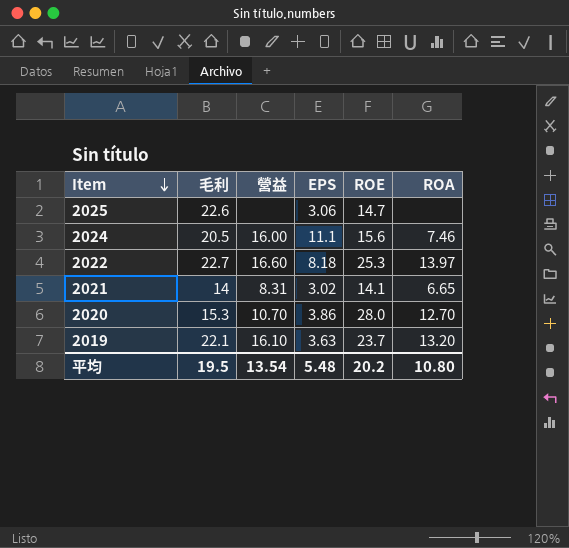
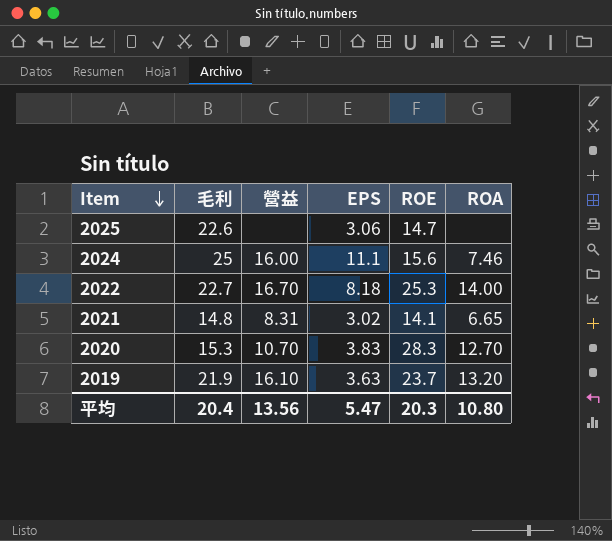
2024 | 毛利: 20.5 -> 25
2022 | 營益: 16.60 -> 16.70
2022 | ROA: 13.97 -> 14.00
2021 | 毛利: 14 -> 14.8
2020 | EPS: 3.86 -> 3.83
2020 | ROE: 28.0 -> 28.3
2019 | 毛利: 22.1 -> 21.9
平均 | 毛利: 19.5 -> 20.4
平均 | 營益: 13.54 -> 13.56
平均 | EPS: 5.48 -> 5.47
平均 | ROE: 20.2 -> 20.3

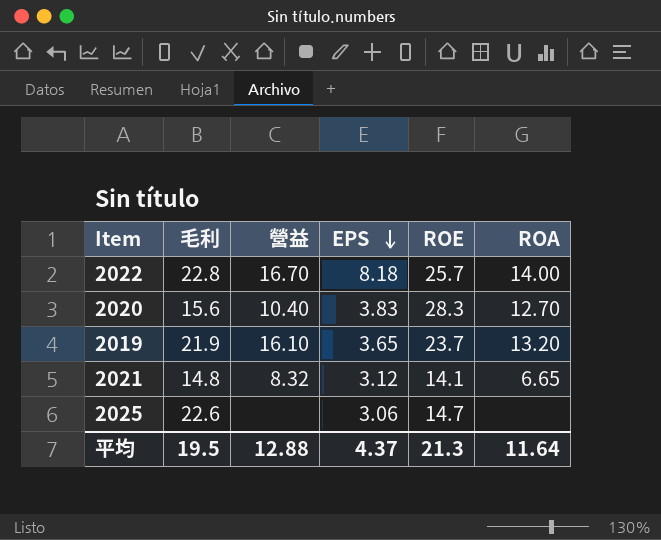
row order: Item descending -> EPS descending
row 2024: 25 | 16.00 | 11.1 | 15.6 | 7.46 -> none
2022 | 毛利: 22.7 -> 22.8
2022 | ROE: 25.3 -> 25.7
2020 | 毛利: 15.3 -> 15.6
2020 | 營益: 10.70 -> 10.40
2019 | EPS: 3.63 -> 3.65
2021 | 營益: 8.31 -> 8.32
2021 | EPS: 3.02 -> 3.12
平均 | 毛利: 20.4 -> 19.5
平均 | 營益: 13.56 -> 12.88
平均 | EPS: 5.47 -> 4.37
平均 | ROE: 20.3 -> 21.3
平均 | ROA: 10.80 -> 11.64

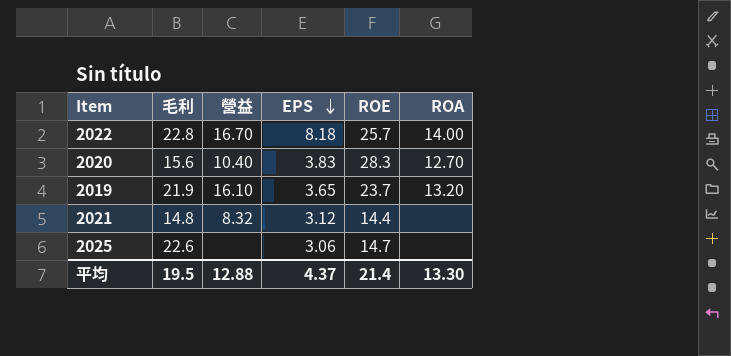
2021 | ROE: 14.1 -> 14.4
2021 | ROA: 6.65 -> none
平均 | ROE: 21.3 -> 21.4
平均 | ROA: 11.64 -> 13.30

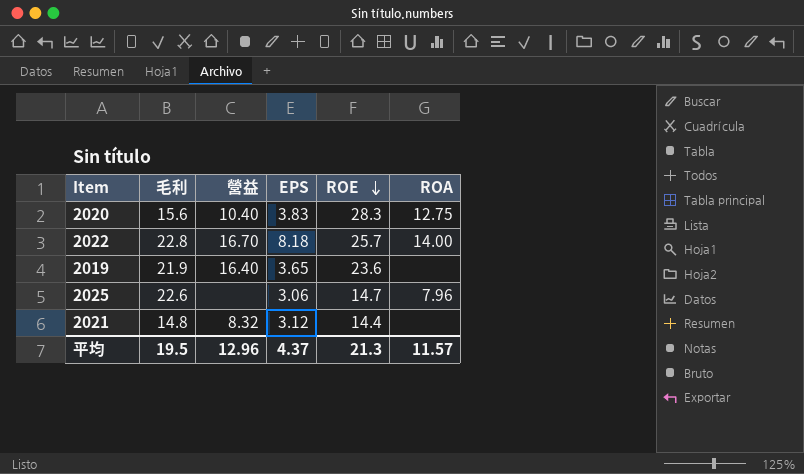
row order: EPS descending -> ROE descending
2020 | ROA: 12.70 -> 12.75
2019 | 營益: 16.10 -> 16.40
2019 | ROE: 23.7 -> 23.6
2019 | ROA: 13.20 -> none
2025 | ROA: none -> 7.96
平均 | 營益: 12.88 -> 12.96
平均 | ROE: 21.4 -> 21.3
平均 | ROA: 13.30 -> 11.57

